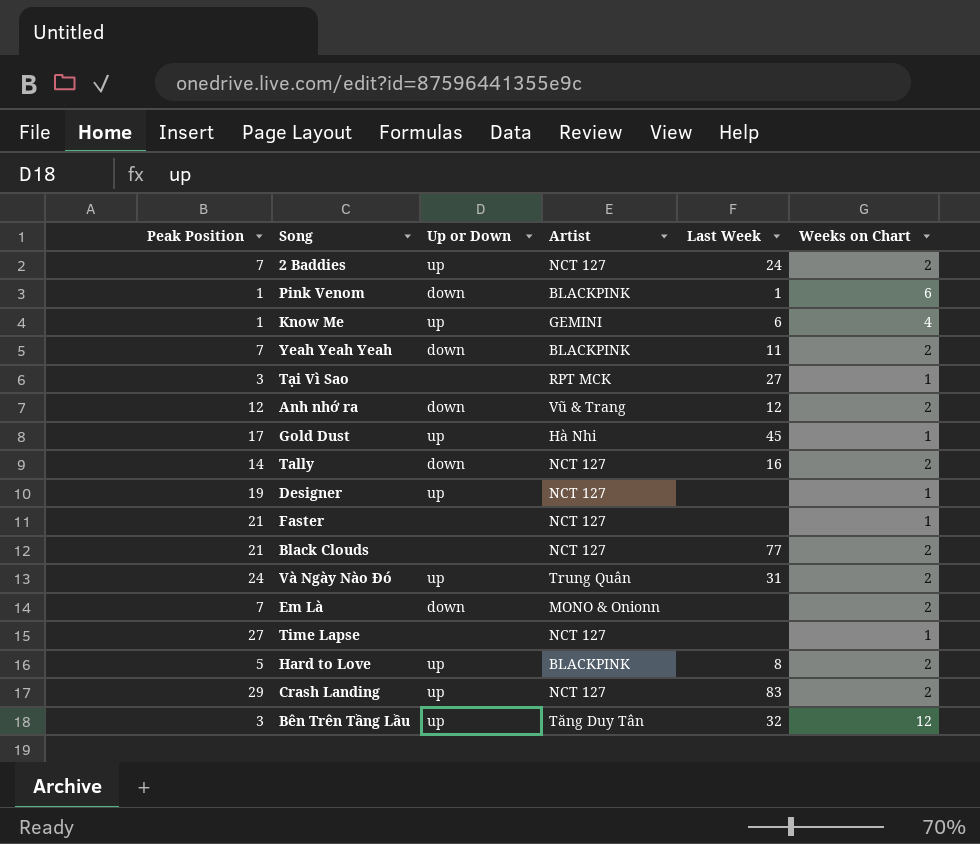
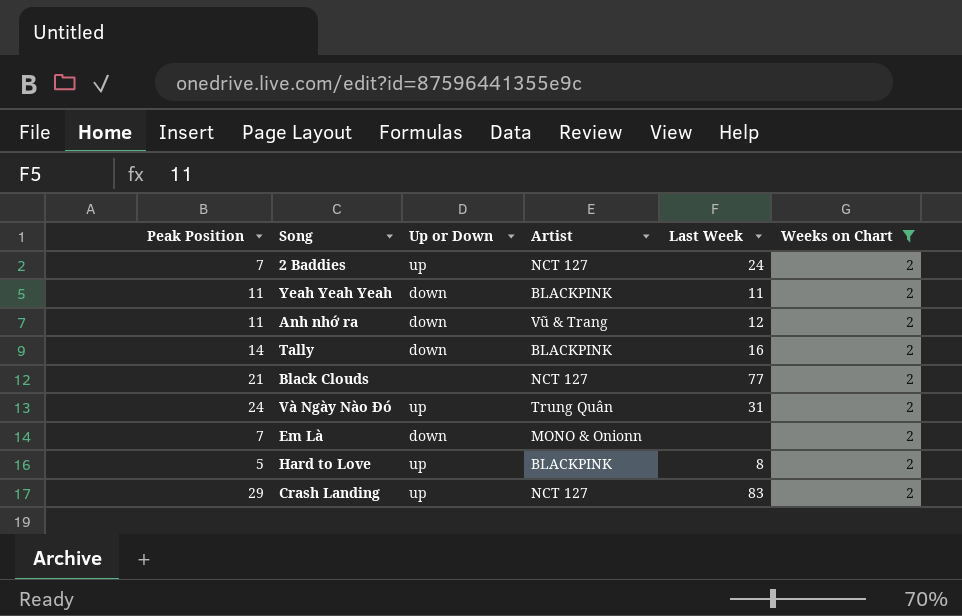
filter: none -> Weeks on Chart = 2
Yeah Yeah Yeah | Peak Position: 7 -> 11
Anh nhớ ra | Peak Position: 12 -> 11
Tally | Artist: NCT 127 -> BLACKPINK

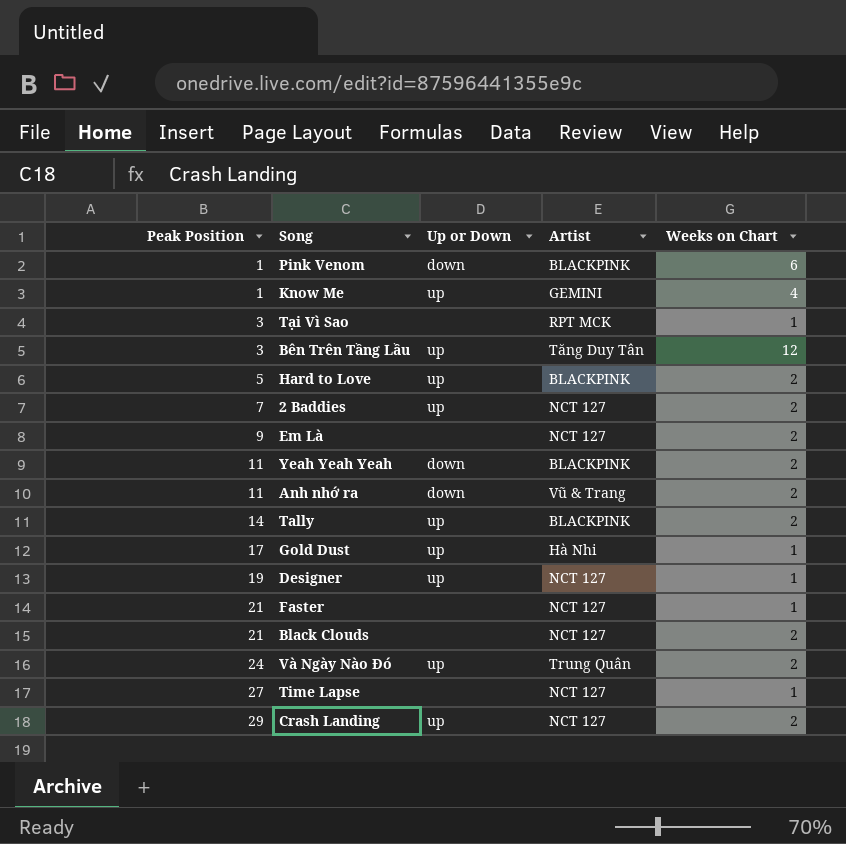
filter: Weeks on Chart = 2 -> none
row order: none -> Peak Position ascending
column Last Week | position: 5 -> none
Em Là | Peak Position: 7 -> 9
Em Là | Up or Down: down -> none
Em Là | Artist: MONO & Onionn -> NCT 127
Tally | Up or Down: down -> up

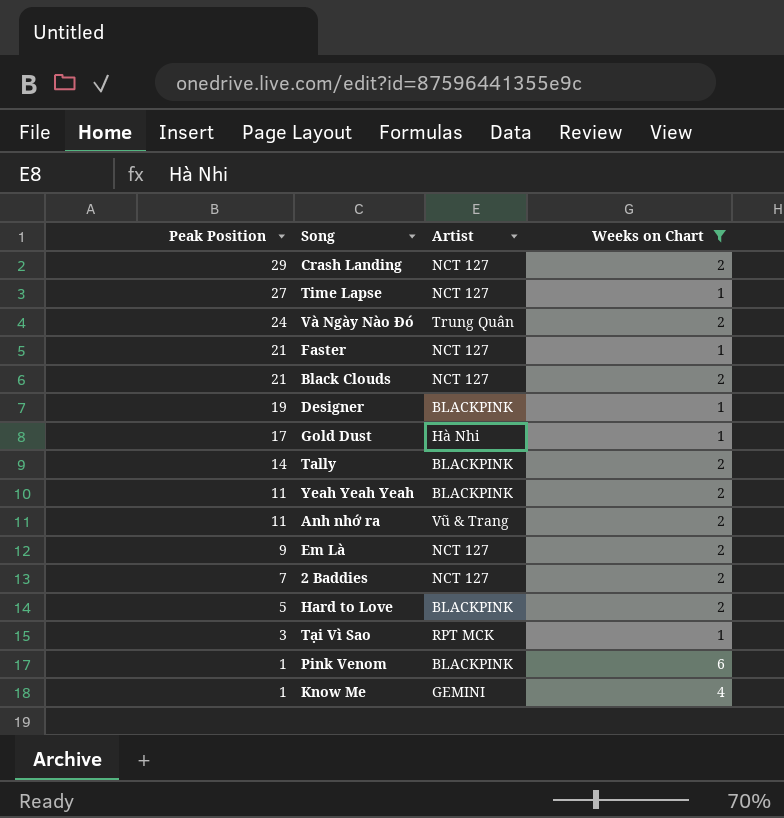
filter: none -> Weeks on Chart != 12
row order: Peak Position ascending -> Peak Position descending
column Up or Down | position: 3 -> none
Designer | Artist: NCT 127 -> BLACKPINK

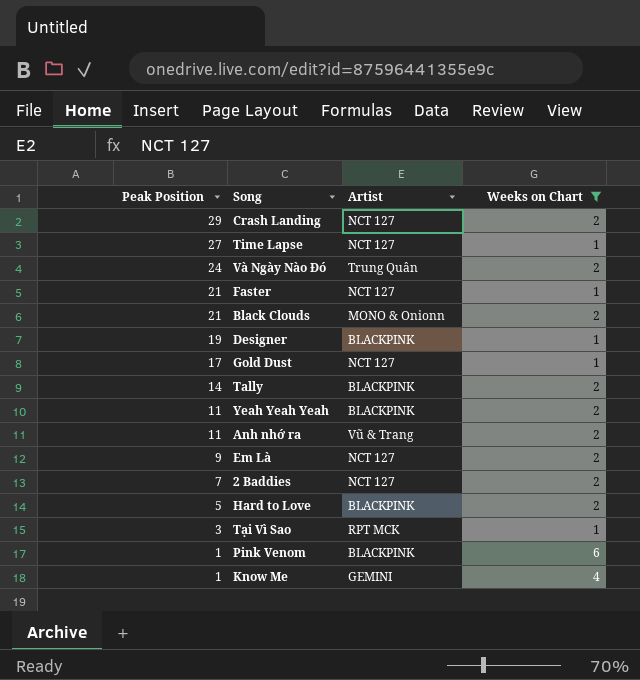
Black Clouds | Artist: NCT 127 -> MONO & Onionn
Gold Dust | Artist: Hà Nhi -> NCT 127

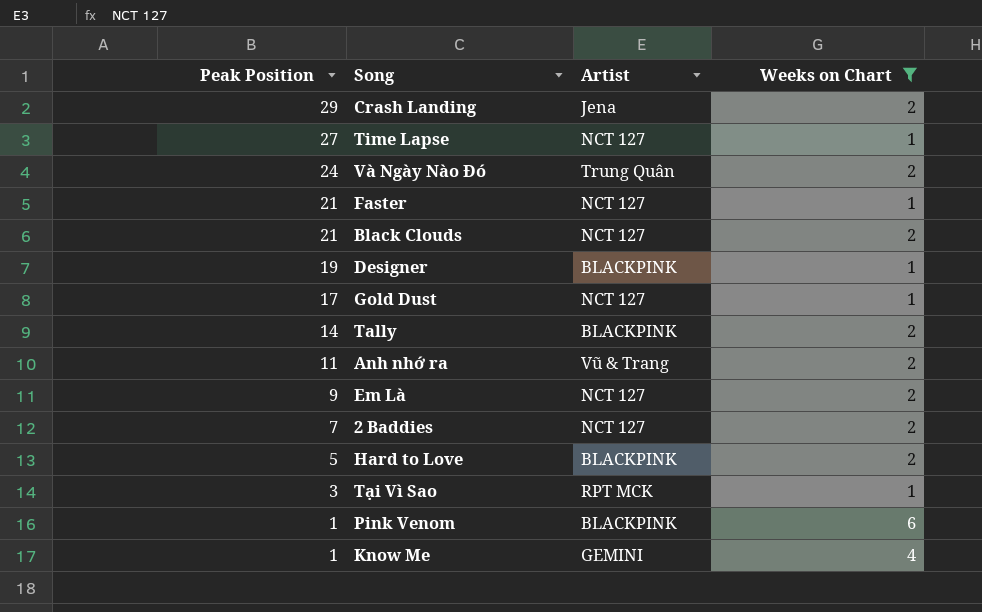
row Yeah Yeah Yeah: 11 | BLACKPINK | 2 -> none
Crash Landing | Artist: NCT 127 -> Jena
Black Clouds | Artist: MONO & Onionn -> NCT 127

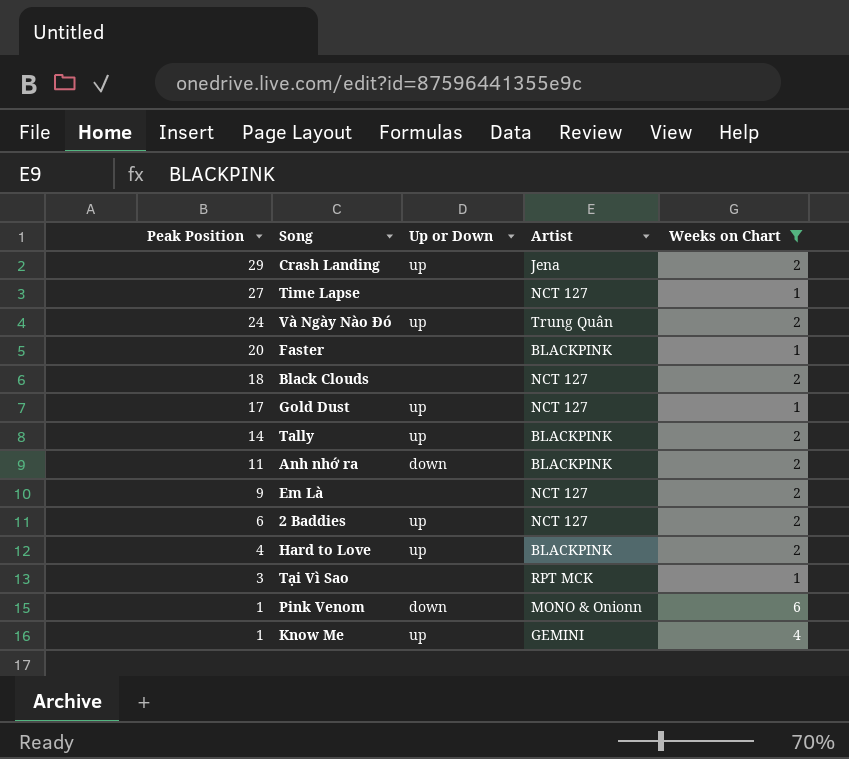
column Up or Down | position: none -> 3
row Designer: 19 | BLACKPINK | 1 -> none
Faster | Peak Position: 21 -> 20
Faster | Artist: NCT 127 -> BLACKPINK
Black Clouds | Peak Position: 21 -> 18
Anh nhớ ra | Artist: Vũ & Trang -> BLACKPINK
2 Baddies | Peak Position: 7 -> 6
Hard to Love | Peak Position: 5 -> 4
Pink Venom | Artist: BLACKPINK -> MONO & Onionn

